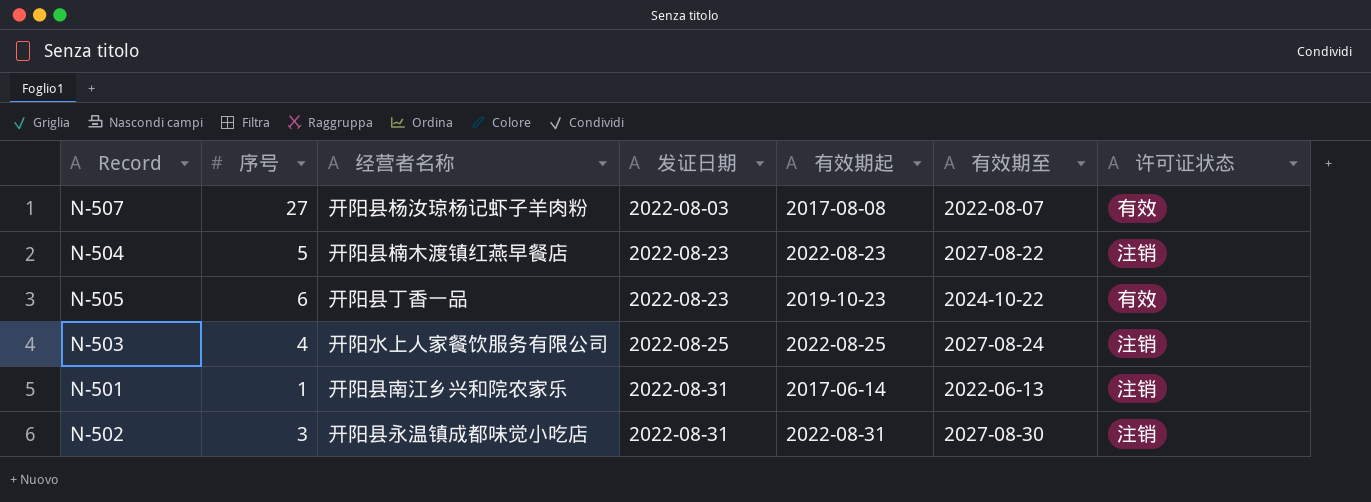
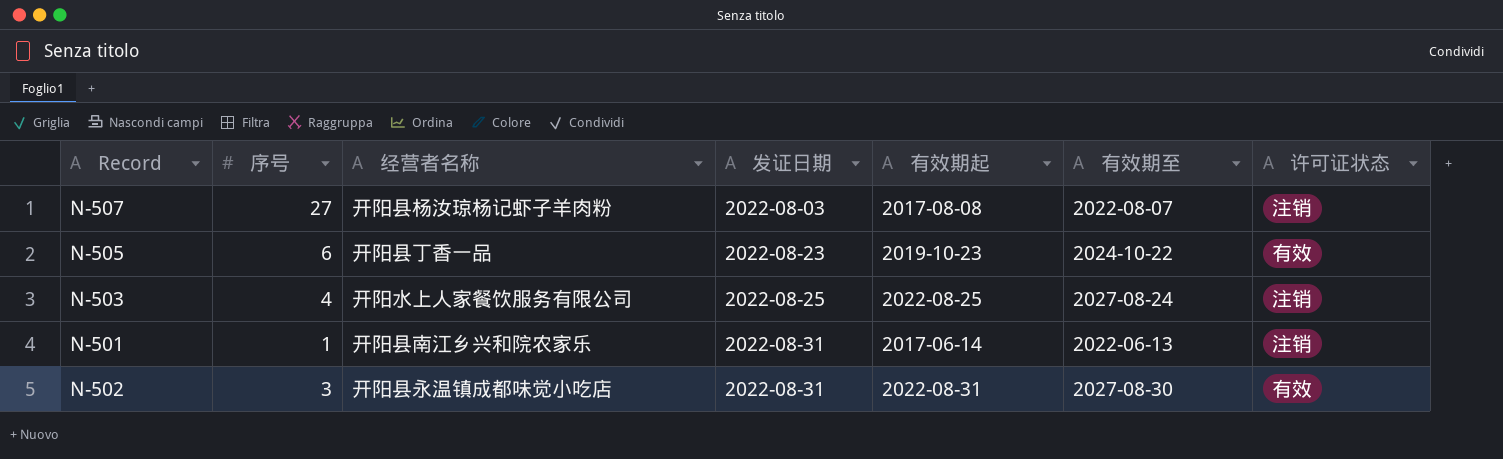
row N-504: 5 | 开阳县楠木渡镇红燕早餐店 | 2022-08-23 | 2022-08-23 | 2027-08-22 | 注销 -> none
N-507 | 许可证状态: 有效 -> 注销
N-502 | 许可证状态: 注销 -> 有效

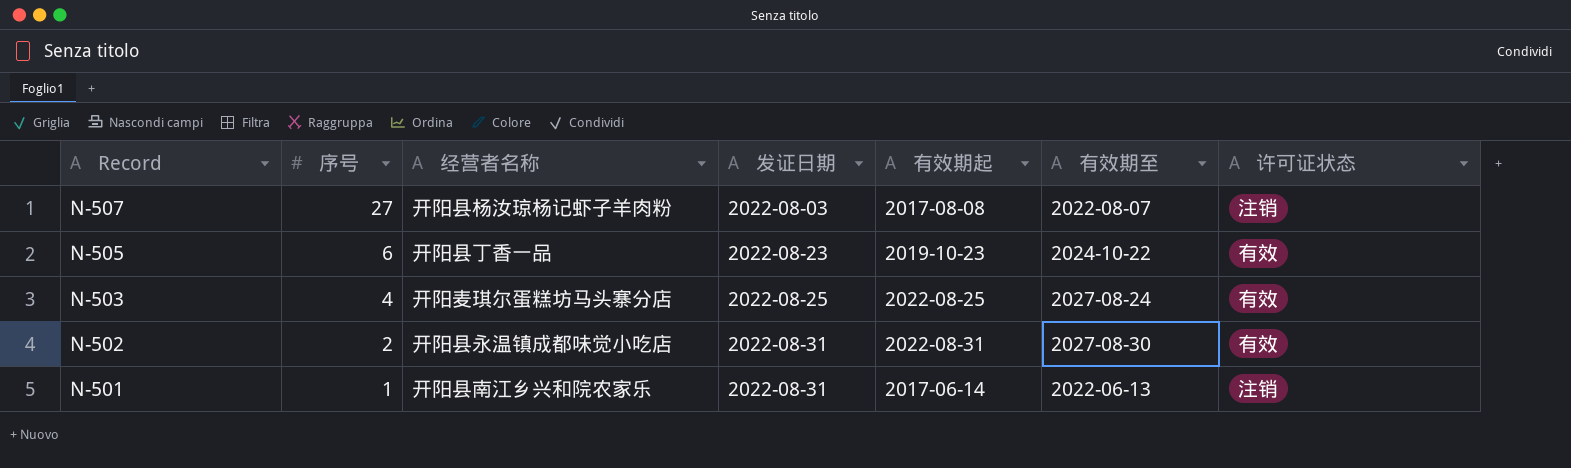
row order: 发证日期 ascending -> Record descending
N-503 | 经营者名称: 开阳水上人家餐饮服务有限公司 -> 开阳麦琪尔蛋糕坊马头寨分店
N-503 | 许可证状态: 注销 -> 有效
N-502 | 序号: 3 -> 2

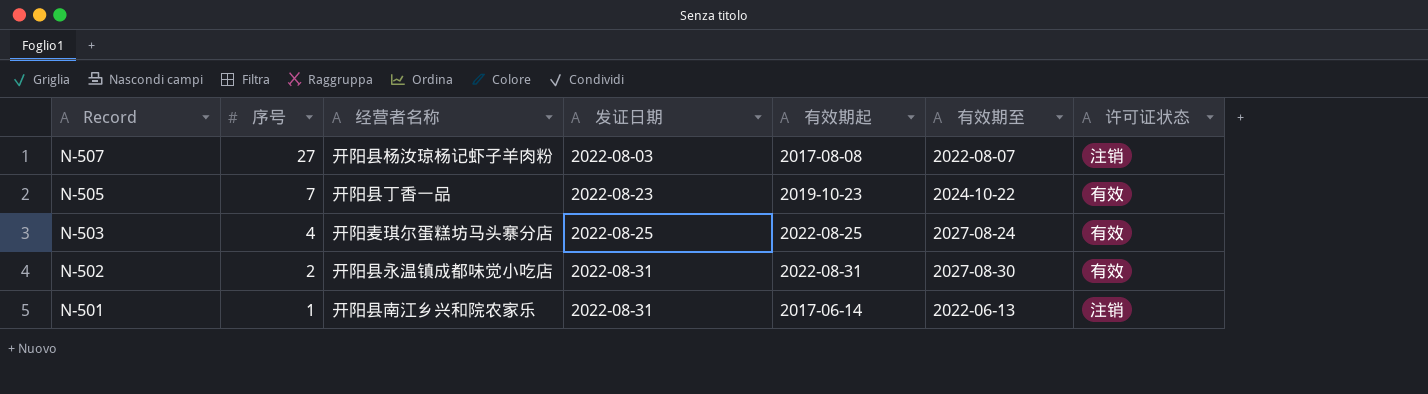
N-505 | 序号: 6 -> 7

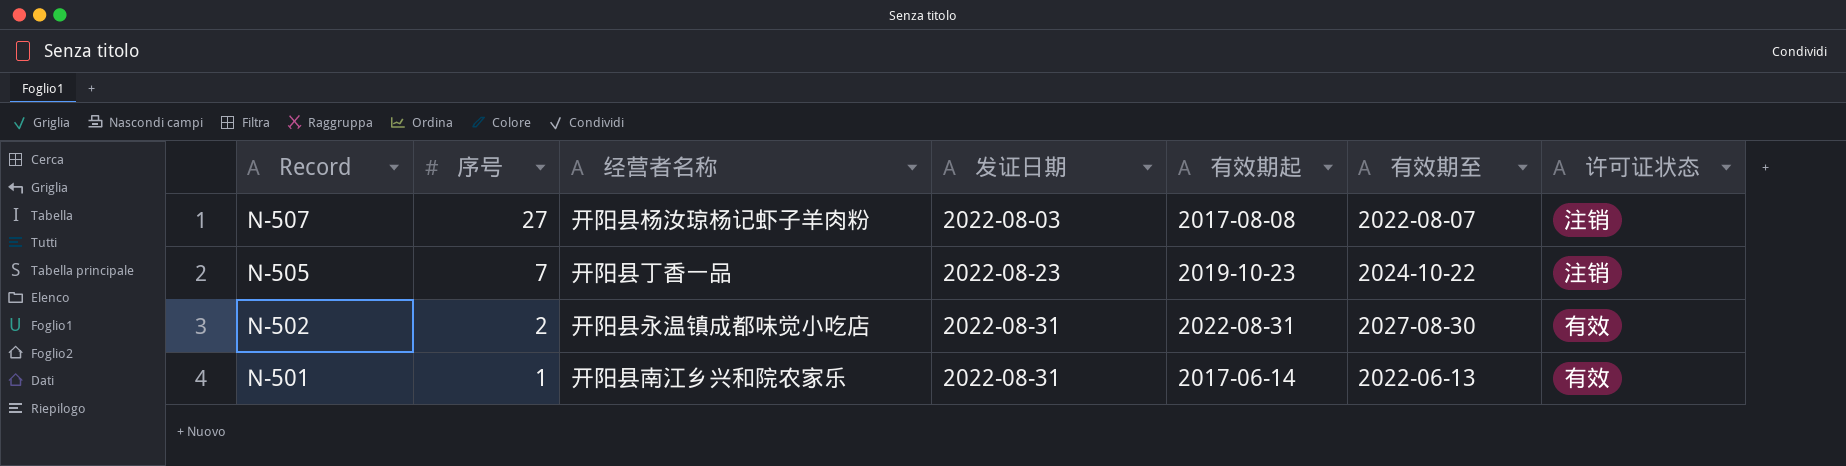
row N-503: 4 | 开阳麦琪尔蛋糕坊马头寨分店 | 2022-08-25 | 2022-08-25 | 2027-08-24 | 有效 -> none
N-505 | 许可证状态: 有效 -> 注销
N-501 | 许可证状态: 注销 -> 有效

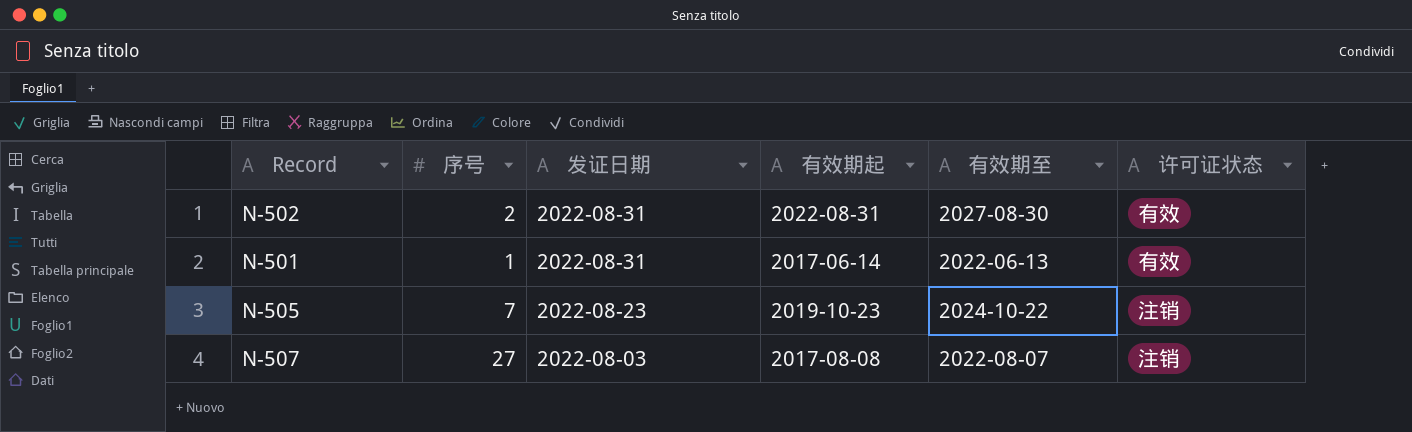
row order: Record descending -> 发证日期 descending
column 经营者名称 | position: 3 -> none

